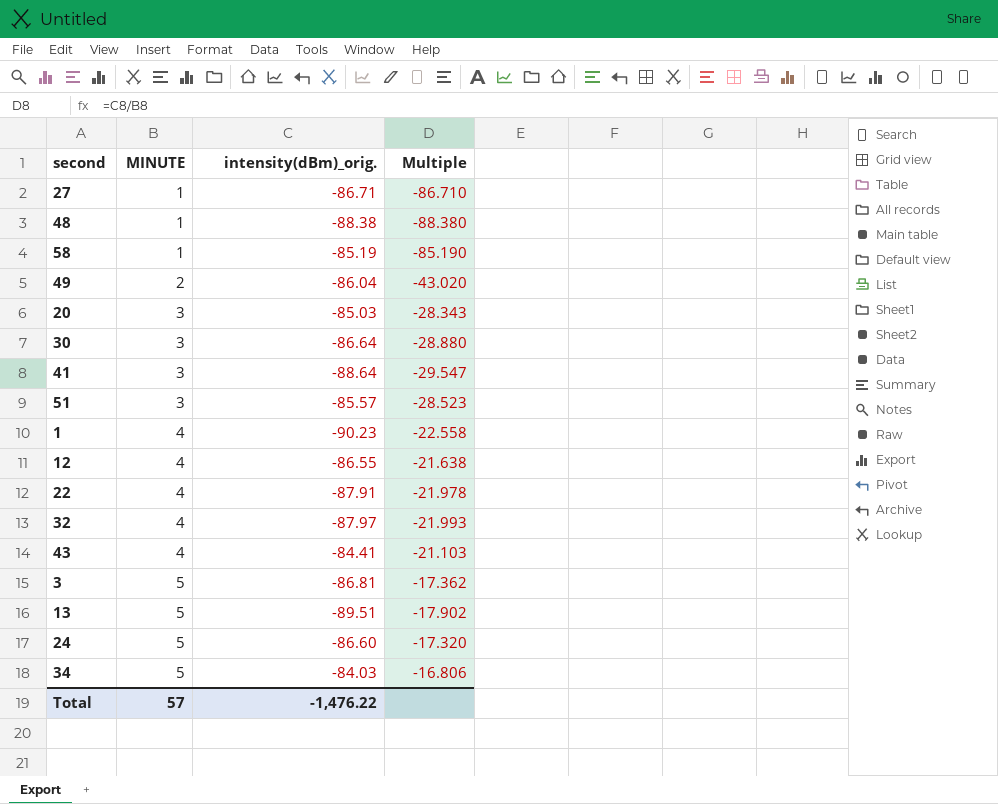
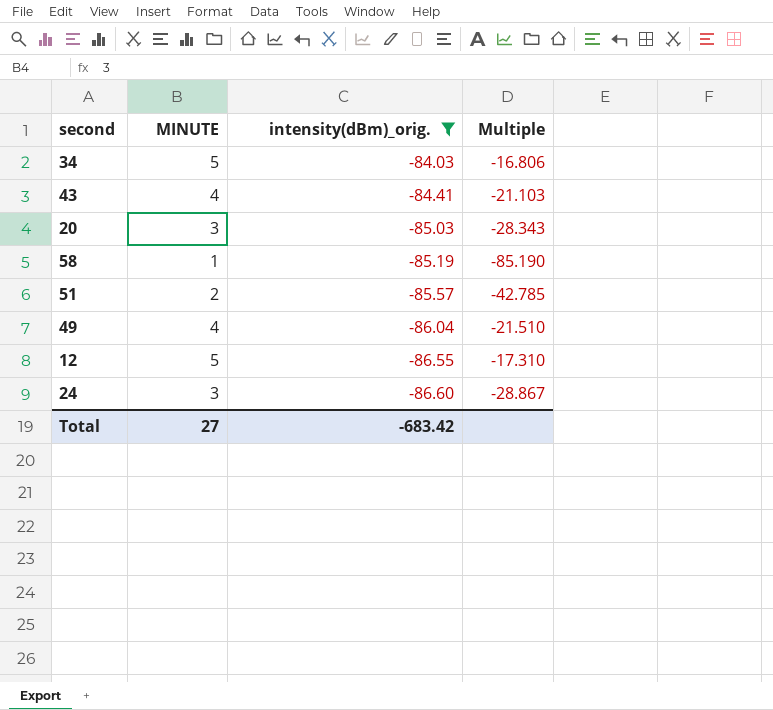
filter: none -> intensity(dBm)_orig. >= -86.60
row order: MINUTE ascending -> intensity(dBm)_orig. descending
51 | MINUTE: 3 -> 2
51 | Multiple: -28.523 -> -42.785
49 | MINUTE: 2 -> 4
49 | Multiple: -43.020 -> -21.510
12 | MINUTE: 4 -> 5
12 | Multiple: -21.638 -> -17.310
24 | MINUTE: 5 -> 3
24 | Multiple: -17.320 -> -28.867
Total | MINUTE: 57 -> 27
Total | intensity(dBm)_orig.: -1,476.22 -> -683.42

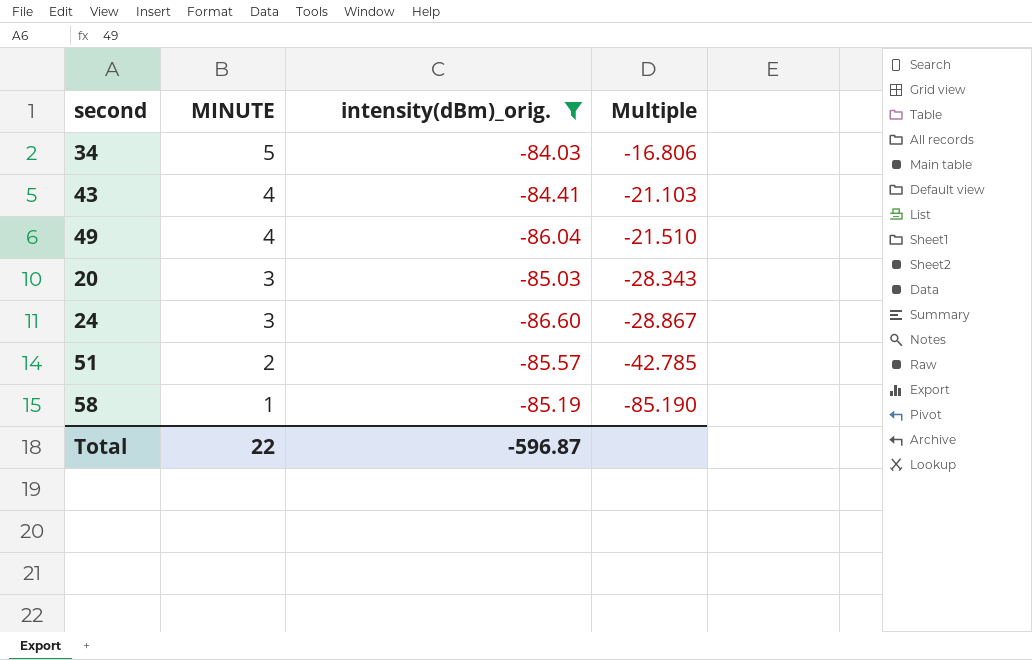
row order: intensity(dBm)_orig. descending -> MINUTE descending
row 12: 5 | -86.55 | -17.310 -> none
Total | MINUTE: 27 -> 22
Total | intensity(dBm)_orig.: -683.42 -> -596.87

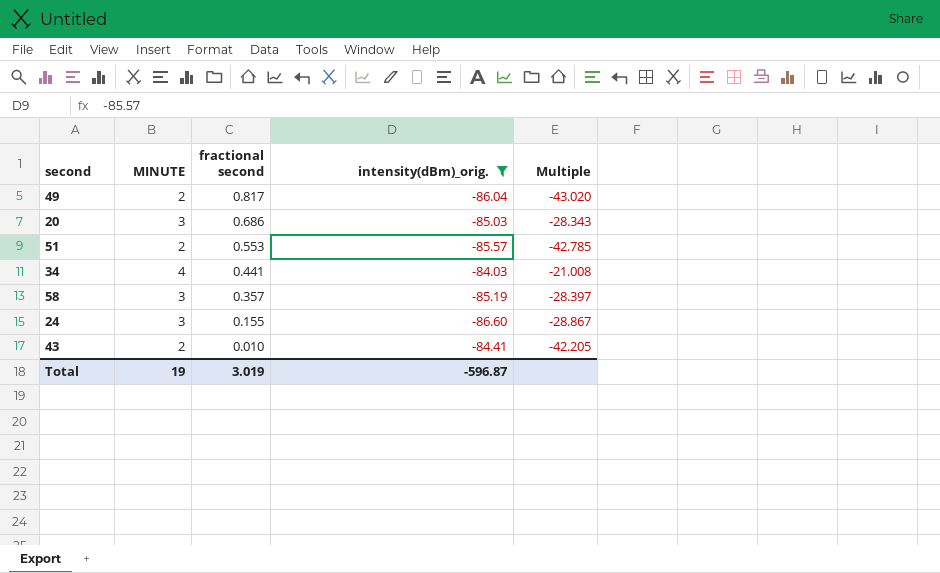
row order: MINUTE descending -> fractional second descending
column fractional second | position: none -> 3
49 | MINUTE: 4 -> 2
49 | Multiple: -21.510 -> -43.020
34 | MINUTE: 5 -> 4
34 | Multiple: -16.806 -> -21.008
58 | MINUTE: 1 -> 3
58 | Multiple: -85.190 -> -28.397
43 | MINUTE: 4 -> 2
43 | Multiple: -21.103 -> -42.205
Total | MINUTE: 22 -> 19

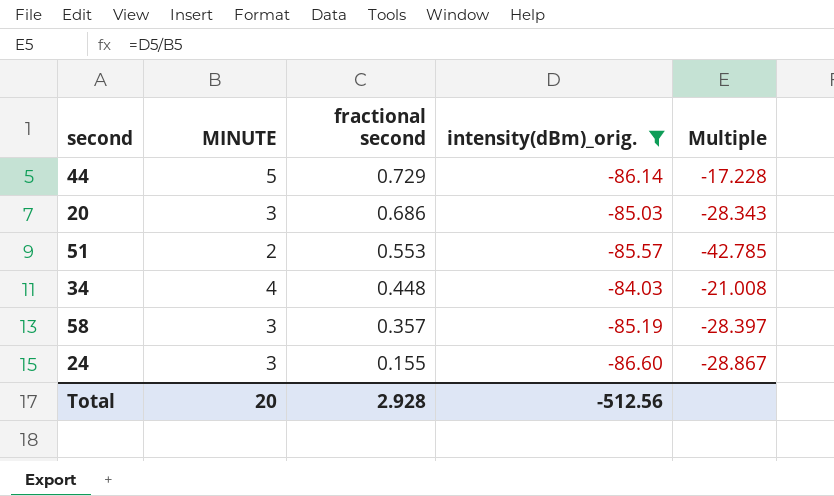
row 49: 2 | 0.817 | -86.04 | -43.020 -> none
row 43: 2 | 0.010 | -84.41 | -42.205 -> none
row 44: none -> 5 | 0.729 | -86.14 | -17.228
34 | fractional second: 0.441 -> 0.448
Total | MINUTE: 19 -> 20
Total | fractional second: 3.019 -> 2.928
Total | intensity(dBm)_orig.: -596.87 -> -512.56

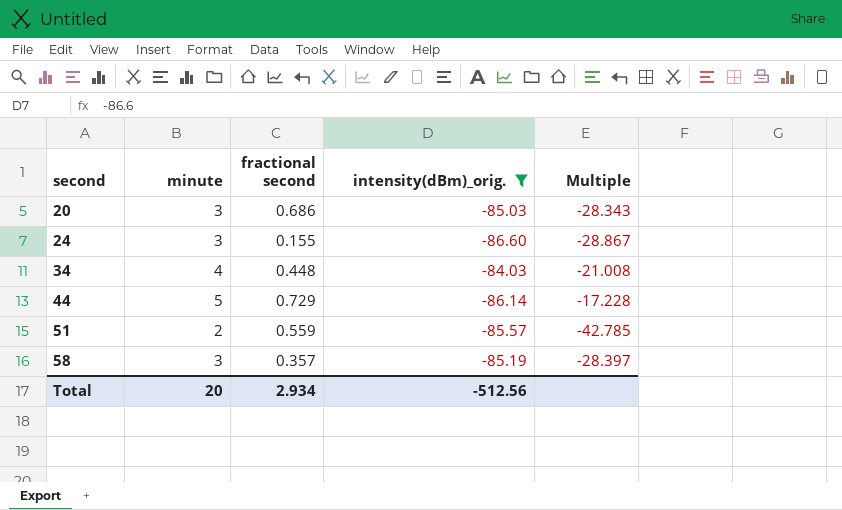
row order: fractional second descending -> second ascending
column name: MINUTE -> minute
51 | fractional second: 0.553 -> 0.559
Total | fractional second: 2.928 -> 2.934

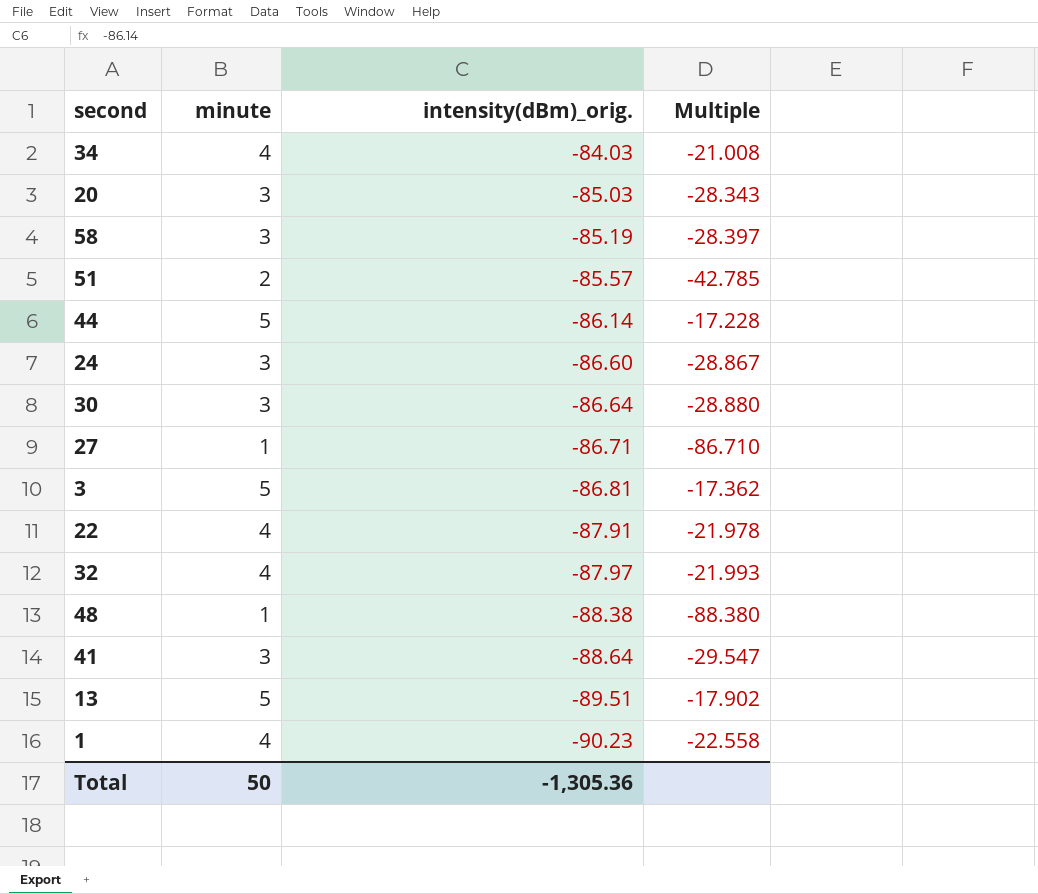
filter: intensity(dBm)_orig. >= -86.60 -> none
row order: second ascending -> intensity(dBm)_orig. descending
column fractional second | position: 3 -> none
Total | minute: 20 -> 50
Total | intensity(dBm)_orig.: -512.56 -> -1,305.36

